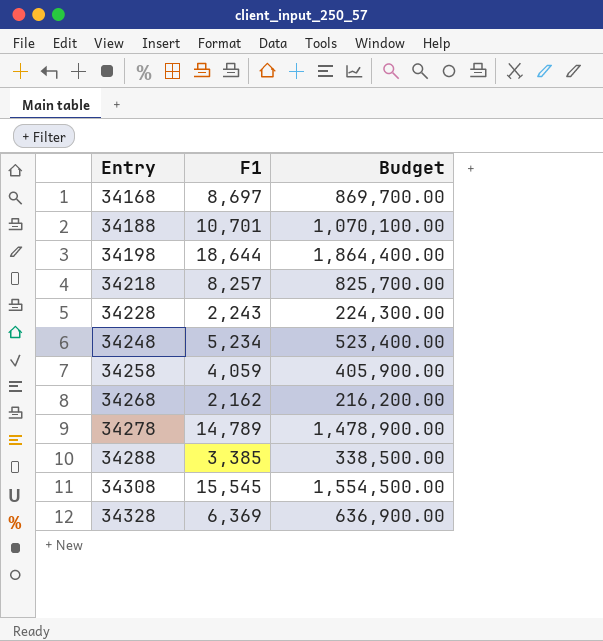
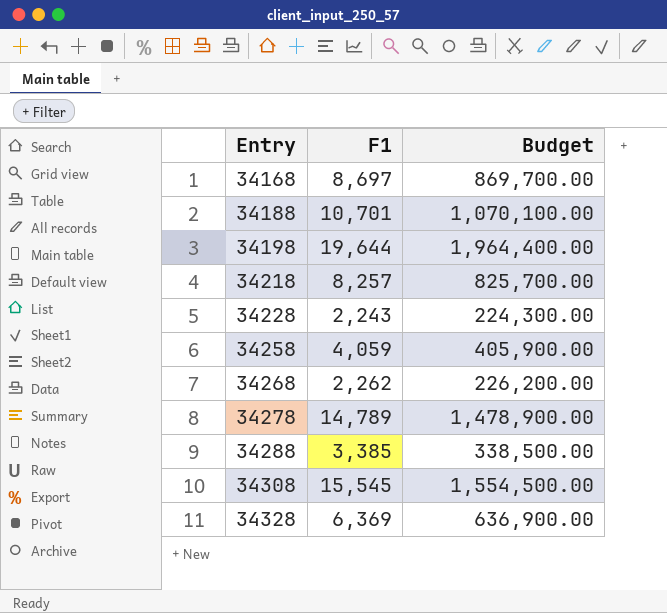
row 34248: 5,234 | 523,400.00 -> none
34198 | F1: 18,644 -> 19,644
34198 | Budget: 1,864,400.00 -> 1,964,400.00
34268 | F1: 2,162 -> 2,262
34268 | Budget: 216,200.00 -> 226,200.00

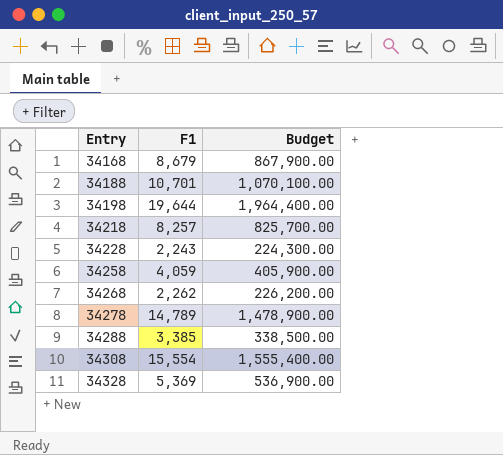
34168 | F1: 8,697 -> 8,679
34168 | Budget: 869,700.00 -> 867,900.00
34308 | F1: 15,545 -> 15,554
34308 | Budget: 1,554,500.00 -> 1,555,400.00
34328 | F1: 6,369 -> 5,369
34328 | Budget: 636,900.00 -> 536,900.00

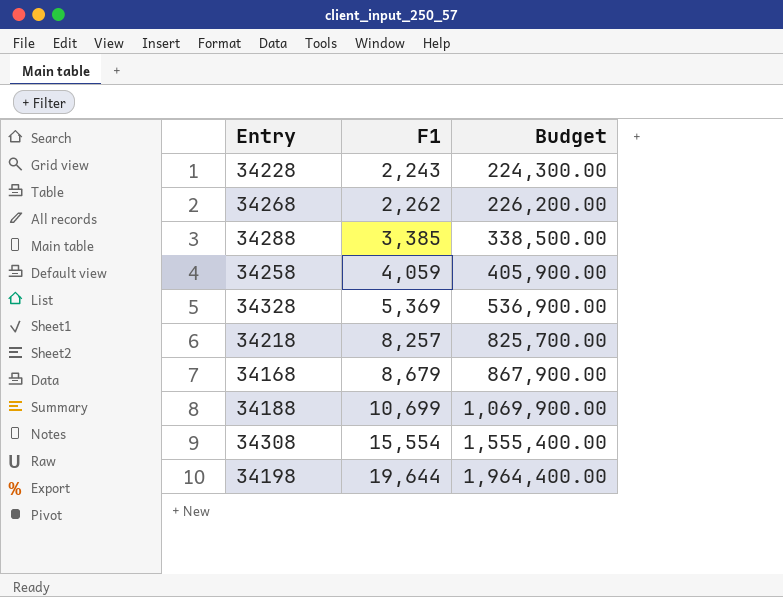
row order: Entry ascending -> F1 ascending
row 34278: 14,789 | 1,478,900.00 -> none
34188 | F1: 10,701 -> 10,699
34188 | Budget: 1,070,100.00 -> 1,069,900.00

